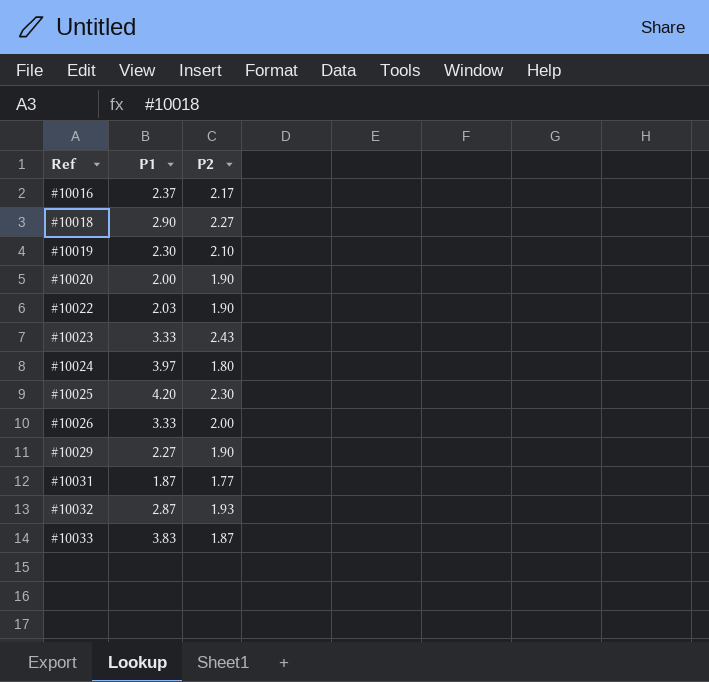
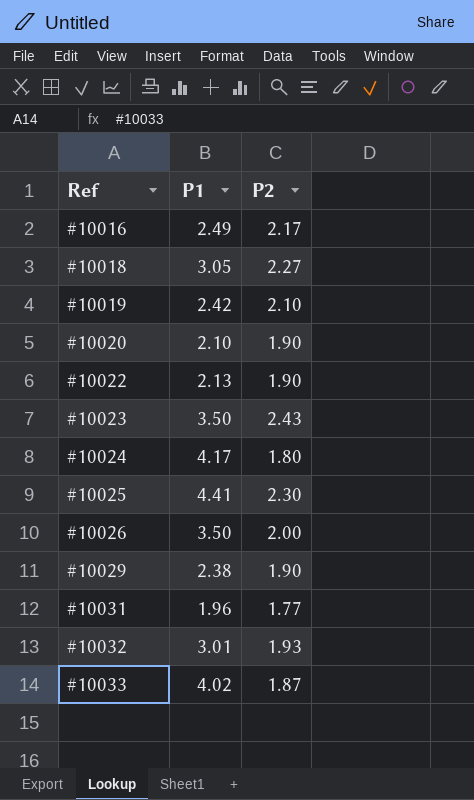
#10016 | P1: 2.37 -> 2.49
#10018 | P1: 2.90 -> 3.05
#10019 | P1: 2.30 -> 2.42
#10020 | P1: 2.00 -> 2.10
#10022 | P1: 2.03 -> 2.13
#10023 | P1: 3.33 -> 3.50
#10024 | P1: 3.97 -> 4.17
#10025 | P1: 4.20 -> 4.41
#10026 | P1: 3.33 -> 3.50
#10029 | P1: 2.27 -> 2.38
#10031 | P1: 1.87 -> 1.96
#10032 | P1: 2.87 -> 3.01
#10033 | P1: 3.83 -> 4.02

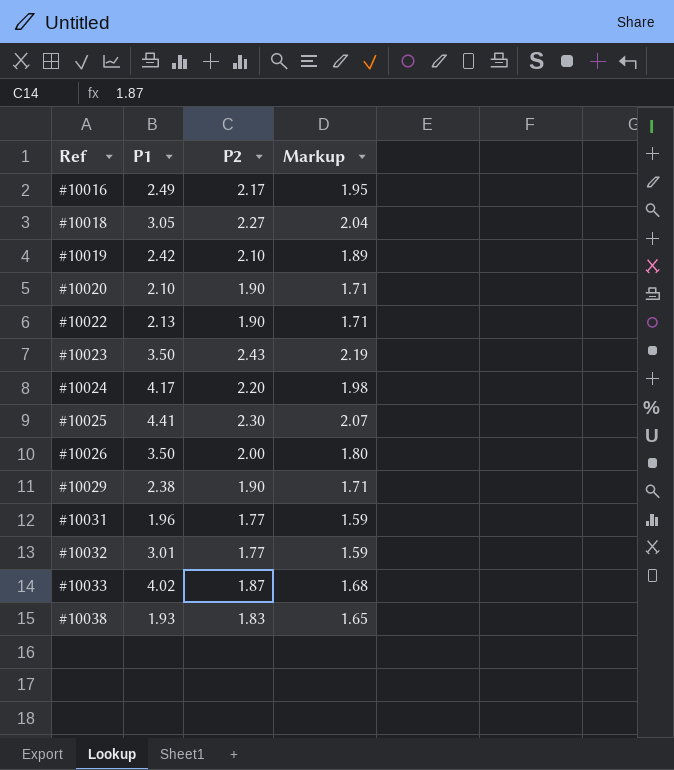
column Markup | formula: none -> [P2] * 0.9
#10024 | P2: 1.80 -> 2.20
#10032 | P2: 1.93 -> 1.77
row #10038: none -> 1.93 | 1.83 | 1.65

